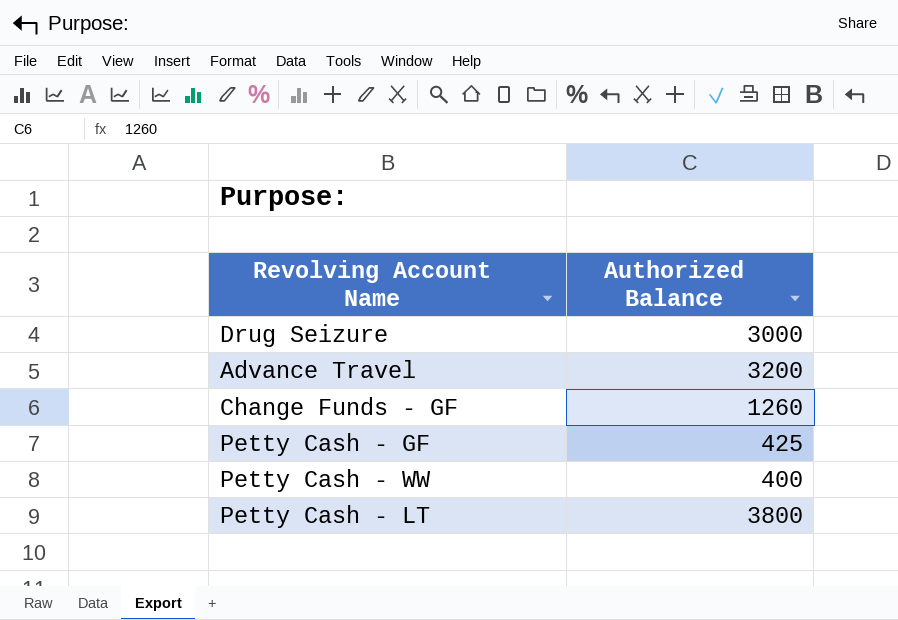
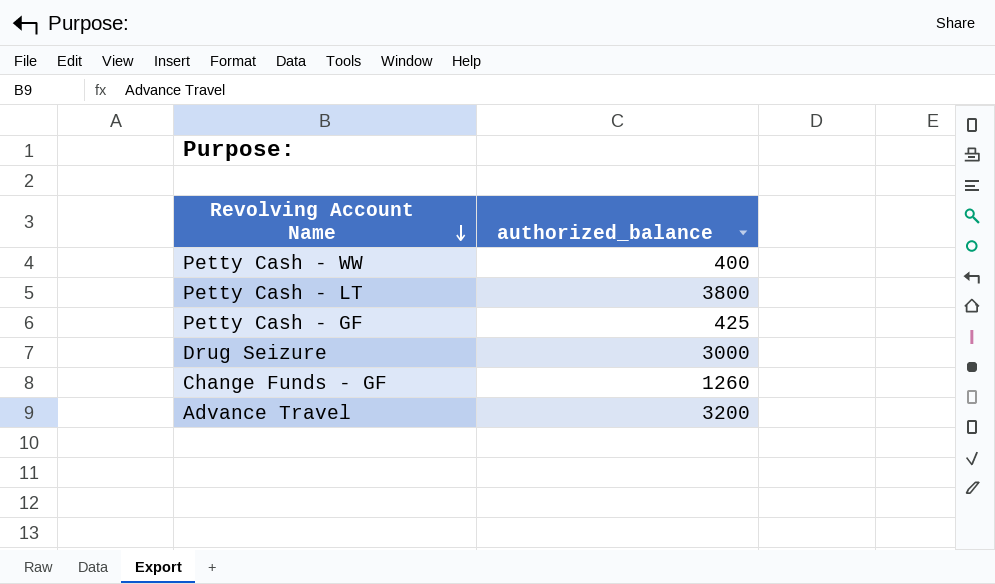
row order: none -> Revolving Account Name descending
column name: Authorized Balance -> authorized_balance

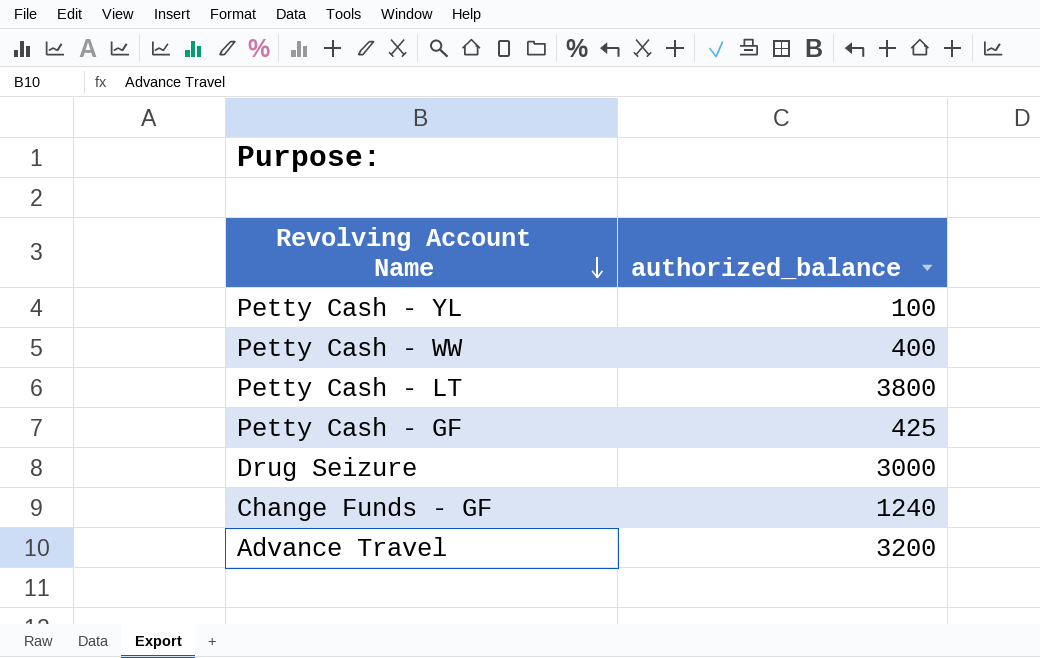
row Petty Cash - YL: none -> 100
Change Funds - GF | authorized_balance: 1260 -> 1240

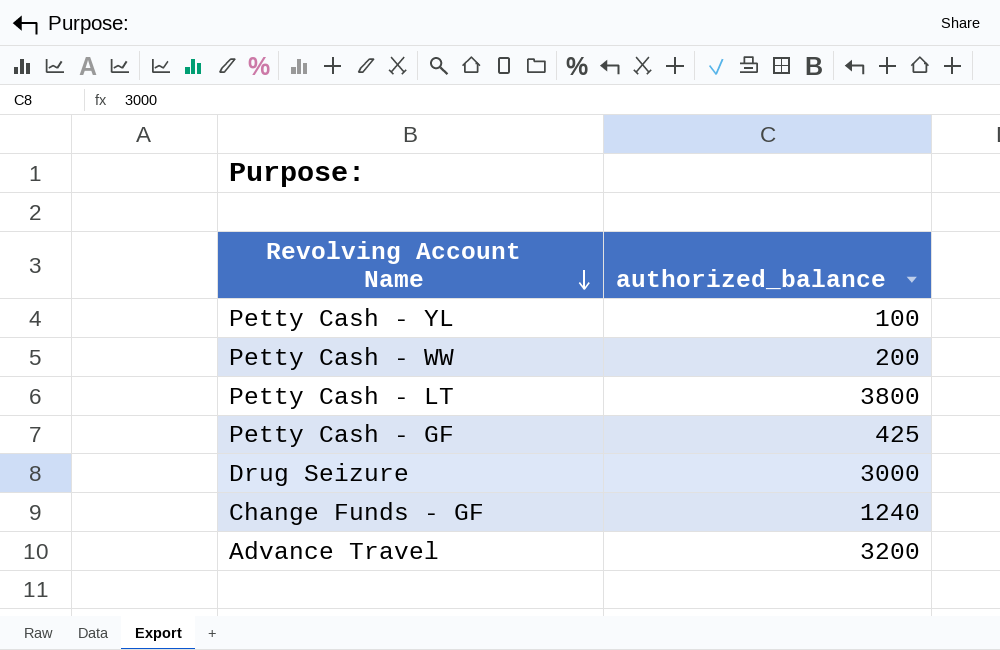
Petty Cash - WW | authorized_balance: 400 -> 200

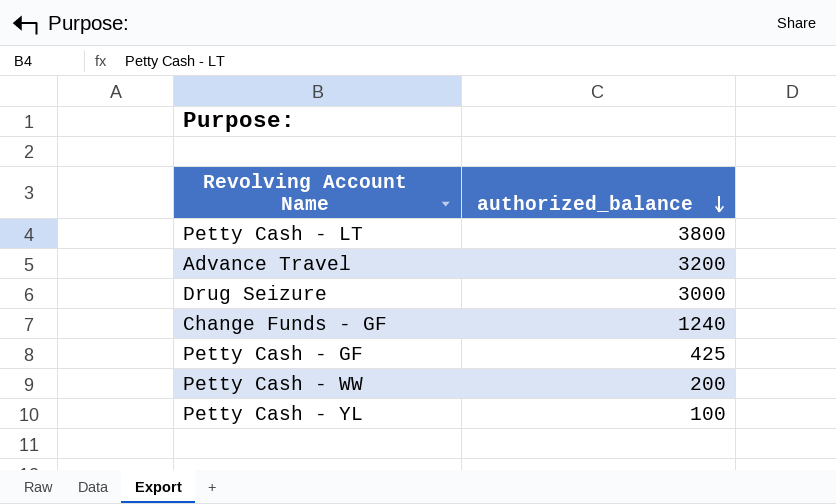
row order: Revolving Account Name descending -> authorized_balance descending

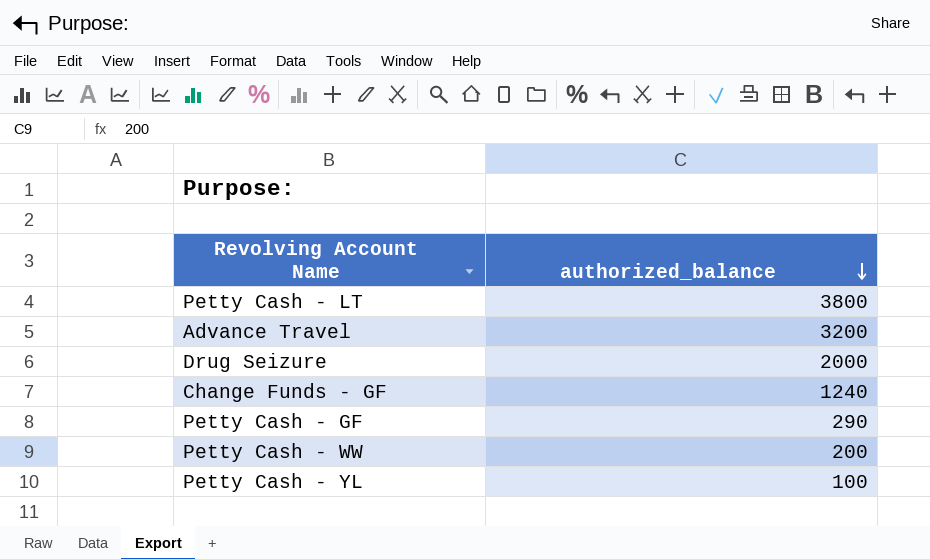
Drug Seizure | authorized_balance: 3000 -> 2000
Petty Cash - GF | authorized_balance: 425 -> 290

